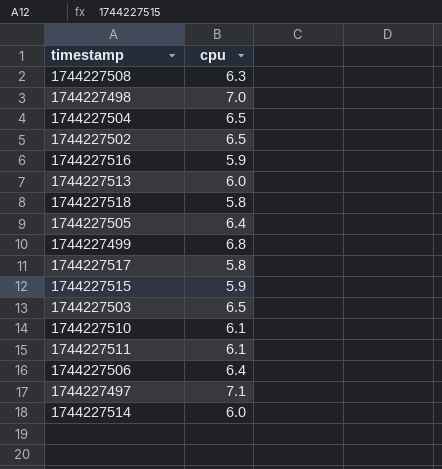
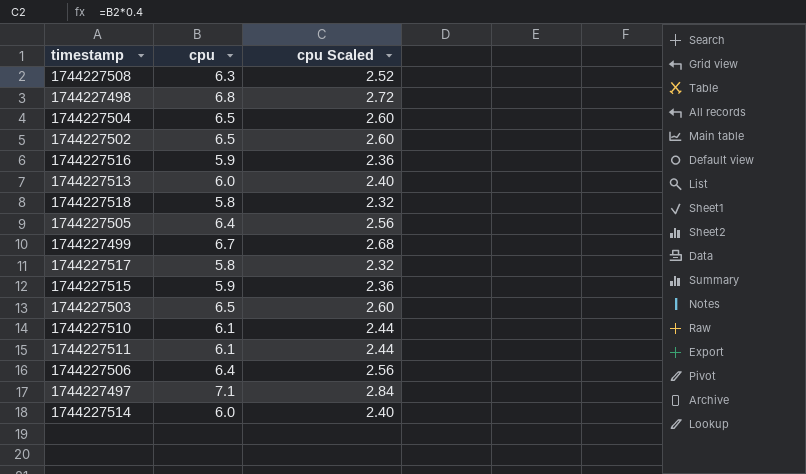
column cpu Scaled | formula: none -> [cpu] * 0.4
1744227498 | cpu: 7.0 -> 6.8
1744227499 | cpu: 6.8 -> 6.7

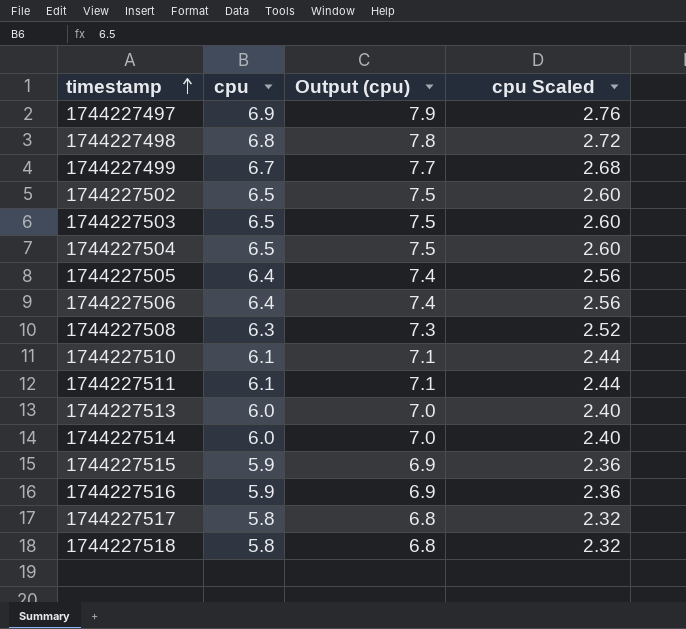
row order: none -> timestamp ascending
column Output (cpu) | formula: none -> [cpu] + 1
1744227497 | cpu: 7.1 -> 6.9
1744227497 | cpu Scaled: 2.84 -> 2.76

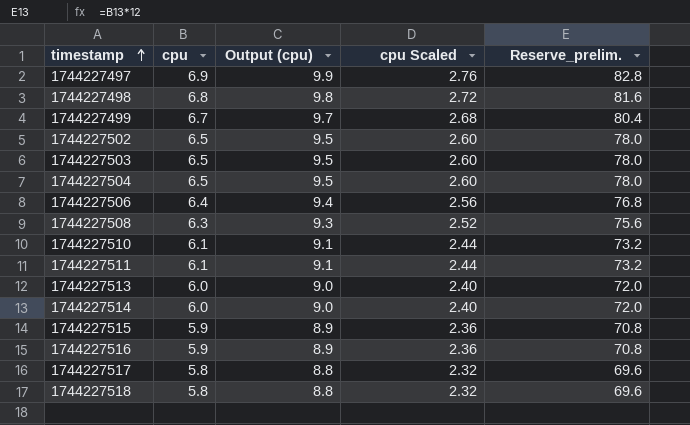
column Output (cpu) | formula: [cpu] + 1 -> [cpu] + 3
column Reserve_prelim. | formula: none -> [cpu] * 12
row 1744227505: 6.4 | 7.4 | 2.56 -> none

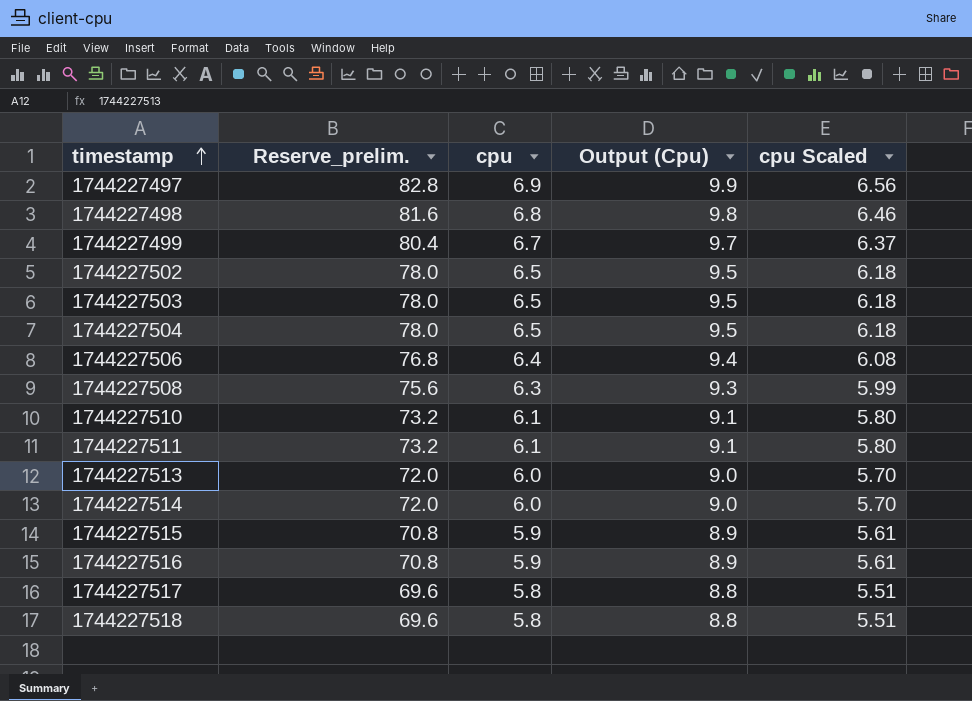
column Reserve_prelim. | position: 5 -> 2
column name: Output (cpu) -> Output (Cpu)
column cpu Scaled | formula: [cpu] * 0.4 -> [cpu] * 0.95

